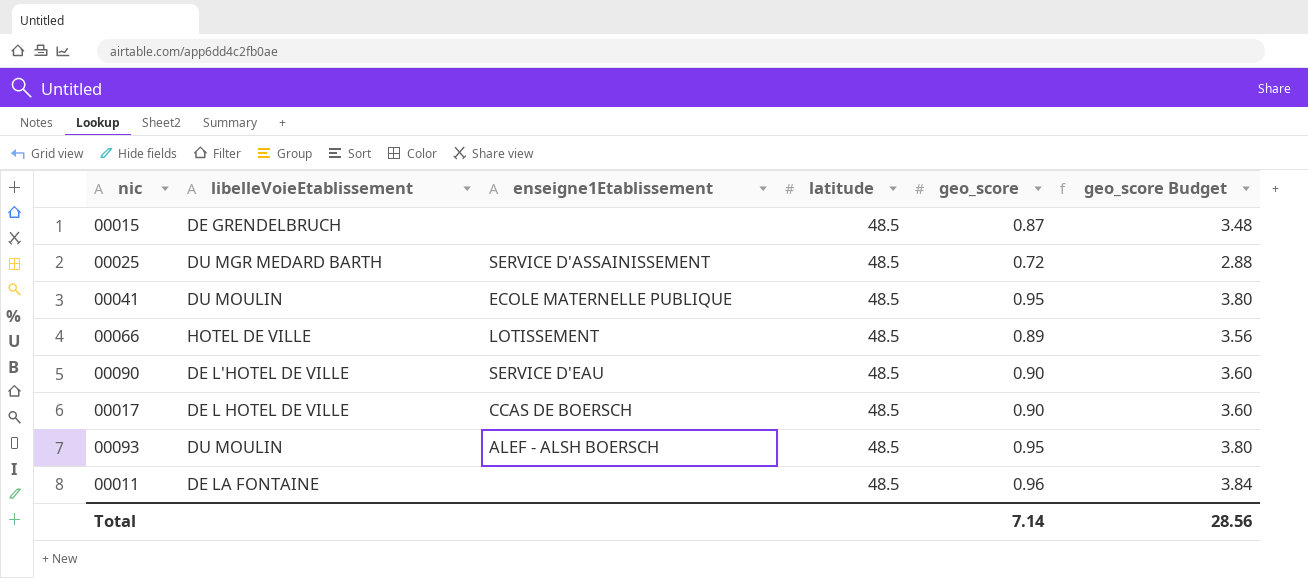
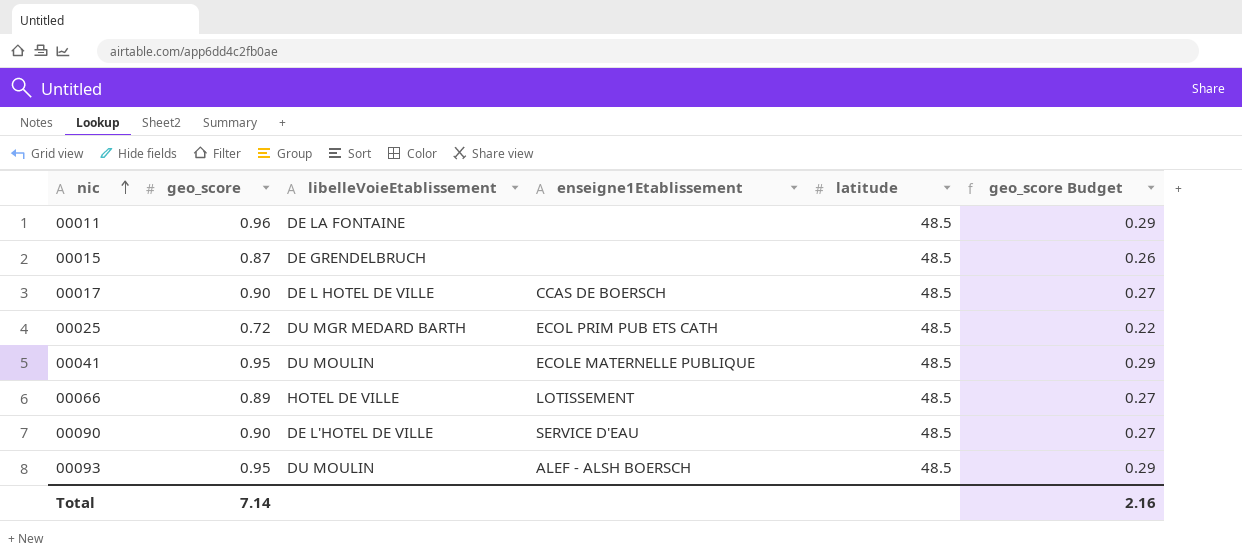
row order: none -> nic ascending
column geo_score | position: 5 -> 2
column geo_score Budget | formula: [geo_score] * 4 -> [geo_score] * 0.3
00025 | enseigne1Etablissement: SERVICE D'ASSAINISSEMENT -> ECOL PRIM PUB ETS CATH
Total | geo_score Budget: 28.56 -> 2.16

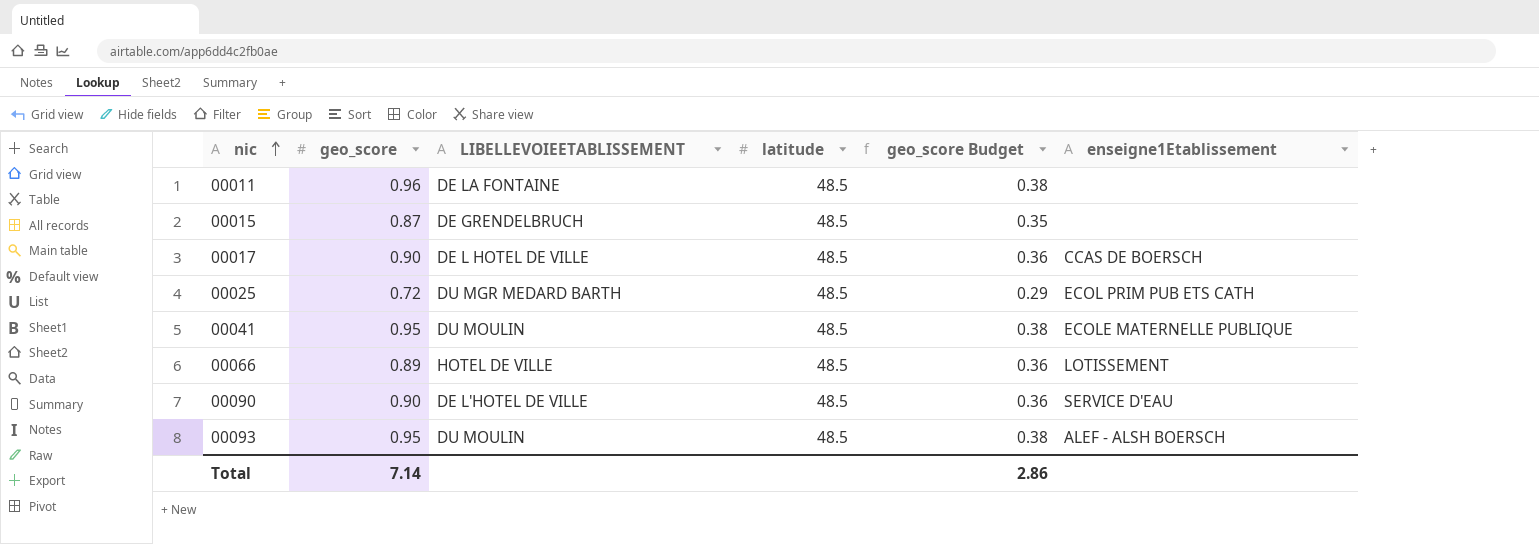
column name: libelleVoieEtablissement -> LIBELLEVOIEETABLISSEMENT
column geo_score Budget | formula: [geo_score] * 0.3 -> [geo_score] * 0.4
column enseigne1Etablissement | position: 4 -> 6
Total | geo_score Budget: 2.16 -> 2.86

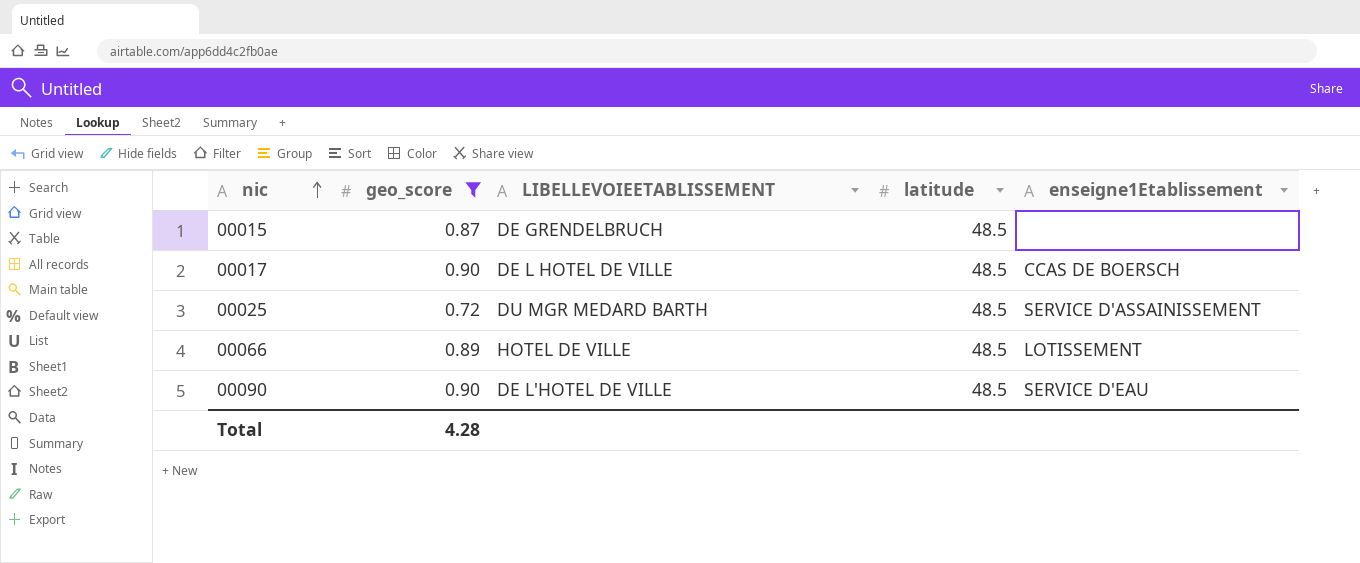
filter: none -> geo_score <= 0.90
column geo_score Budget | formula: [geo_score] * 0.4 -> none
00025 | enseigne1Etablissement: ECOL PRIM PUB ETS CATH -> SERVICE D'ASSAINISSEMENT
Total | geo_score: 7.14 -> 4.28

